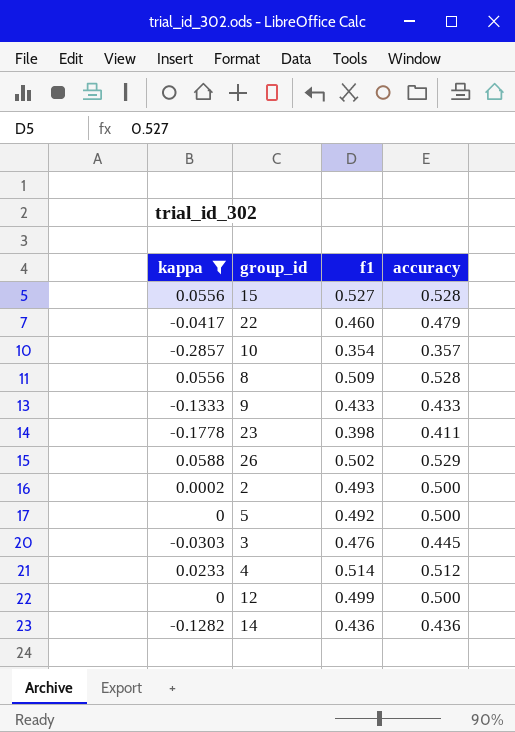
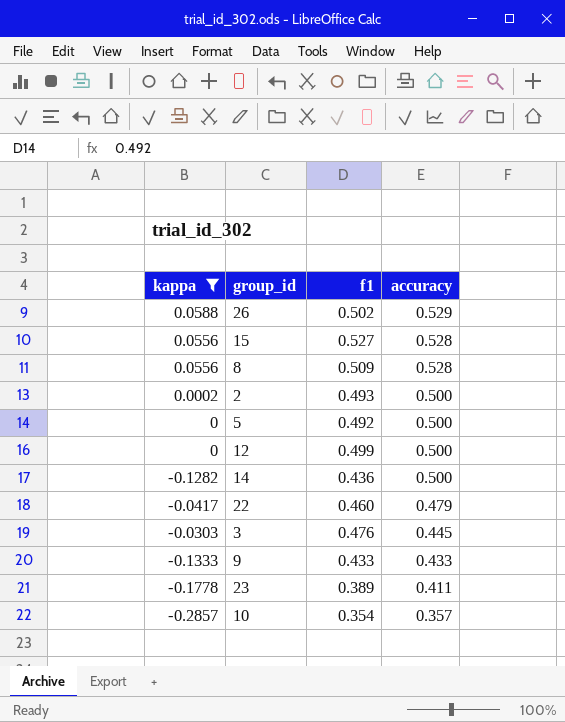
row order: none -> accuracy descending
row 4: 0.0233 | 0.514 | 0.512 -> none
14 | accuracy: 0.436 -> 0.500
23 | f1: 0.398 -> 0.389

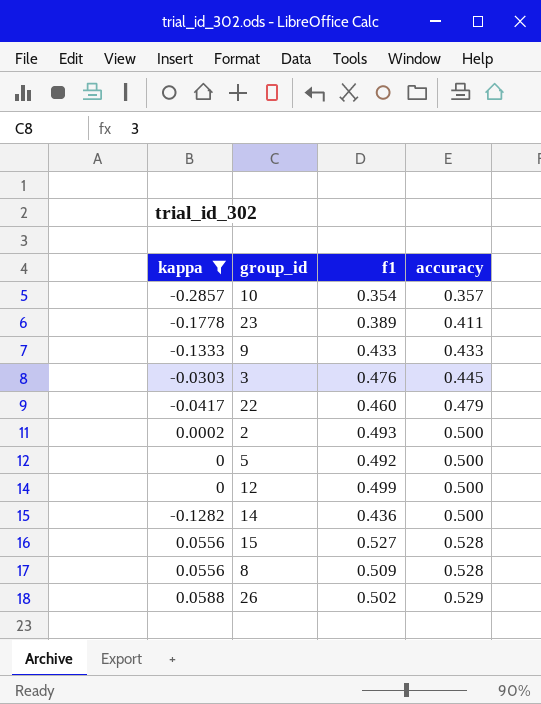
row order: accuracy descending -> accuracy ascending

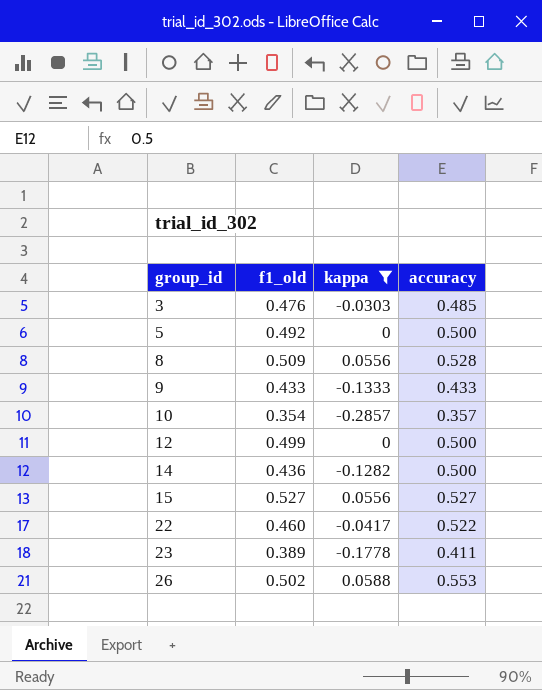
row order: accuracy ascending -> group_id ascending
column name: f1 -> f1_old
column kappa | position: 1 -> 3
row 2: 0.0002 | 0.493 | 0.500 -> none
3 | accuracy: 0.445 -> 0.485
15 | accuracy: 0.528 -> 0.527
22 | accuracy: 0.479 -> 0.522
26 | accuracy: 0.529 -> 0.553

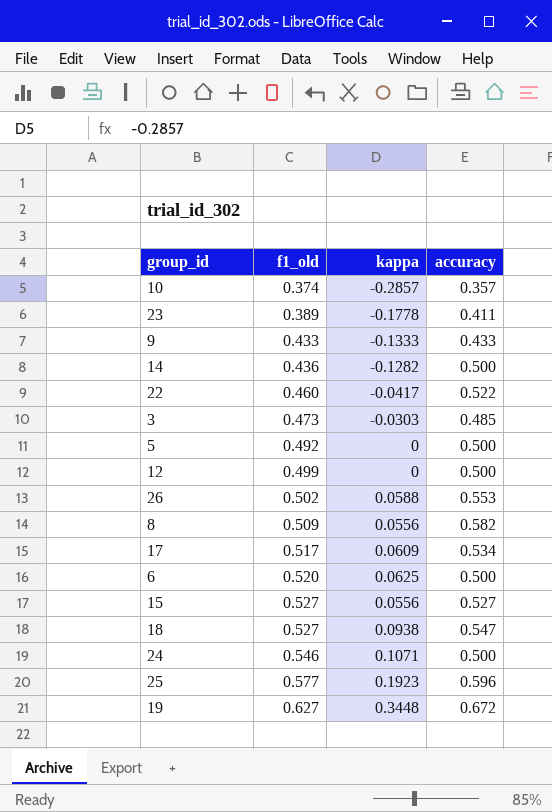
filter: kappa <= 0.0588 -> none
row order: group_id ascending -> f1_old ascending
10 | f1_old: 0.354 -> 0.374
3 | f1_old: 0.476 -> 0.473
8 | accuracy: 0.528 -> 0.582

